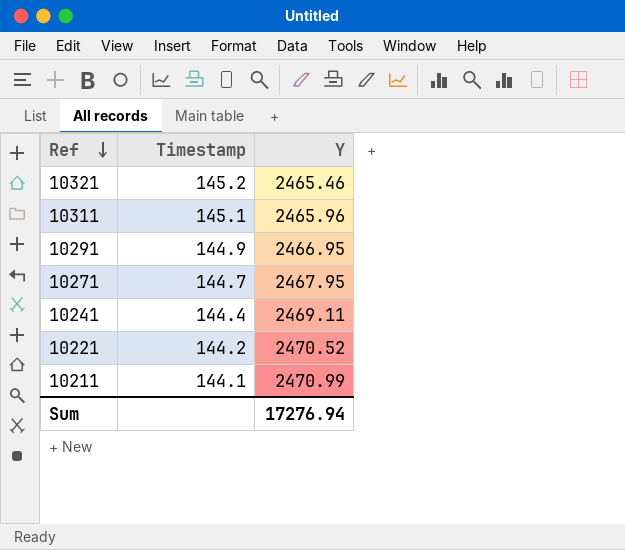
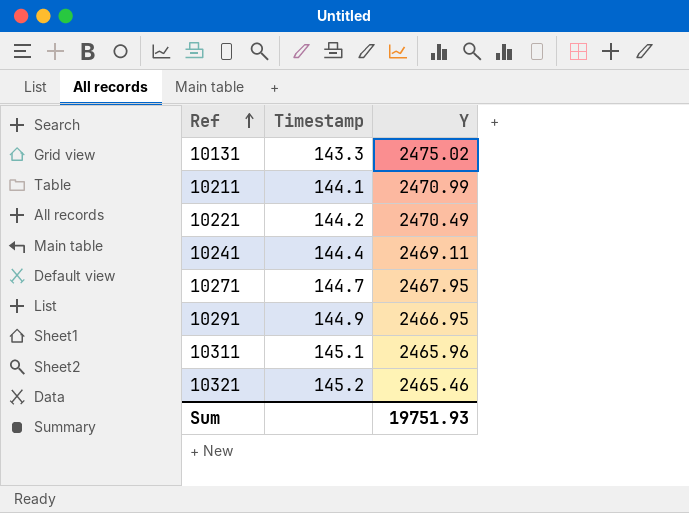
row order: Ref descending -> Ref ascending
row 10131: none -> 143.3 | 2475.02
10221 | Y: 2470.52 -> 2470.49
Sum | Y: 17276.94 -> 19751.93

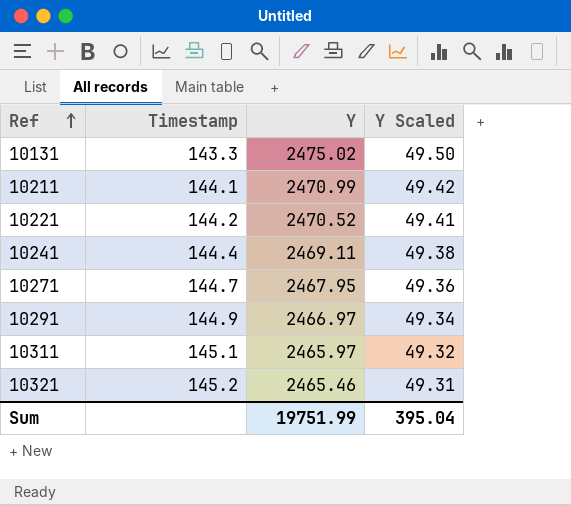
column Y Scaled | formula: none -> [Y] * 0.02
10221 | Y: 2470.49 -> 2470.52
10291 | Y: 2466.95 -> 2466.97
10311 | Y: 2465.96 -> 2465.97
Sum | Y: 19751.93 -> 19751.99

